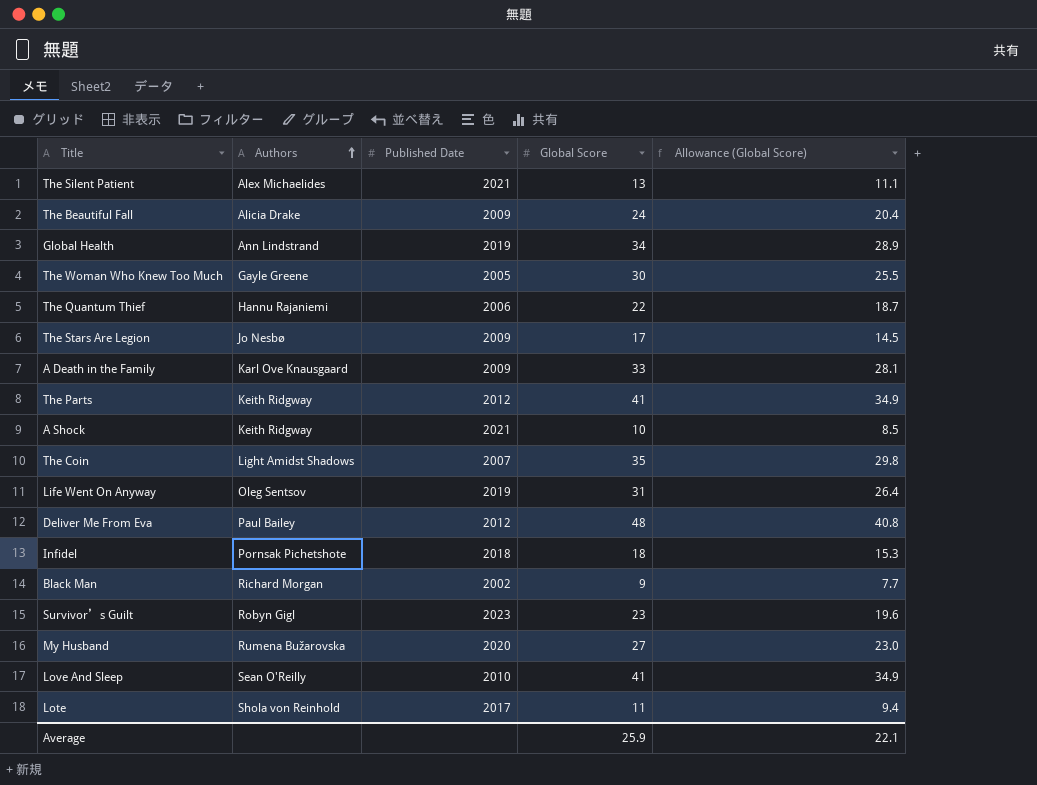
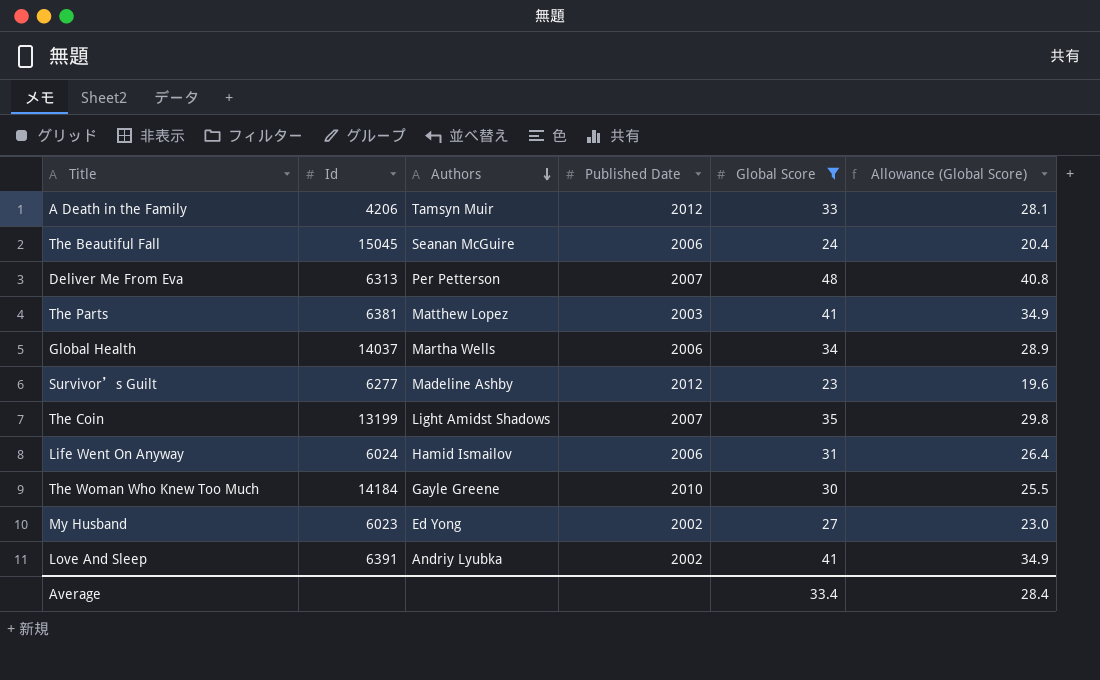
filter: none -> Global Score >= 23
row order: Authors ascending -> Authors descending
column Id | position: none -> 2
A Death in the Family | Authors: Karl Ove Knausgaard -> Tamsyn Muir
A Death in the Family | Published Date: 2009 -> 2012
The Beautiful Fall | Authors: Alicia Drake -> Seanan McGuire
The Beautiful Fall | Published Date: 2009 -> 2006
Deliver Me From Eva | Authors: Paul Bailey -> Per Petterson
Deliver Me From Eva | Published Date: 2012 -> 2007
The Parts | Authors: Keith Ridgway -> Matthew Lopez
The Parts | Published Date: 2012 -> 2003
Global Health | Authors: Ann Lindstrand -> Martha Wells
Global Health | Published Date: 2019 -> 2006
Survivor’s Guilt | Authors: Robyn Gigl -> Madeline Ashby
Survivor’s Guilt | Published Date: 2023 -> 2012
Life Went On Anyway | Authors: Oleg Sentsov -> Hamid Ismailov
Life Went On Anyway | Published Date: 2019 -> 2006
The Woman Who Knew Too Much | Published Date: 2005 -> 2010
My Husband | Authors: Rumena Bužarovska -> Ed Yong
My Husband | Published Date: 2020 -> 2002
Love And Sleep | Authors: Sean O'Reilly -> Andriy Lyubka
Love And Sleep | Published Date: 2010 -> 2002
Average | Global Score: 25.9 -> 33.4
Average | Allowance (Global Score): 22.1 -> 28.4

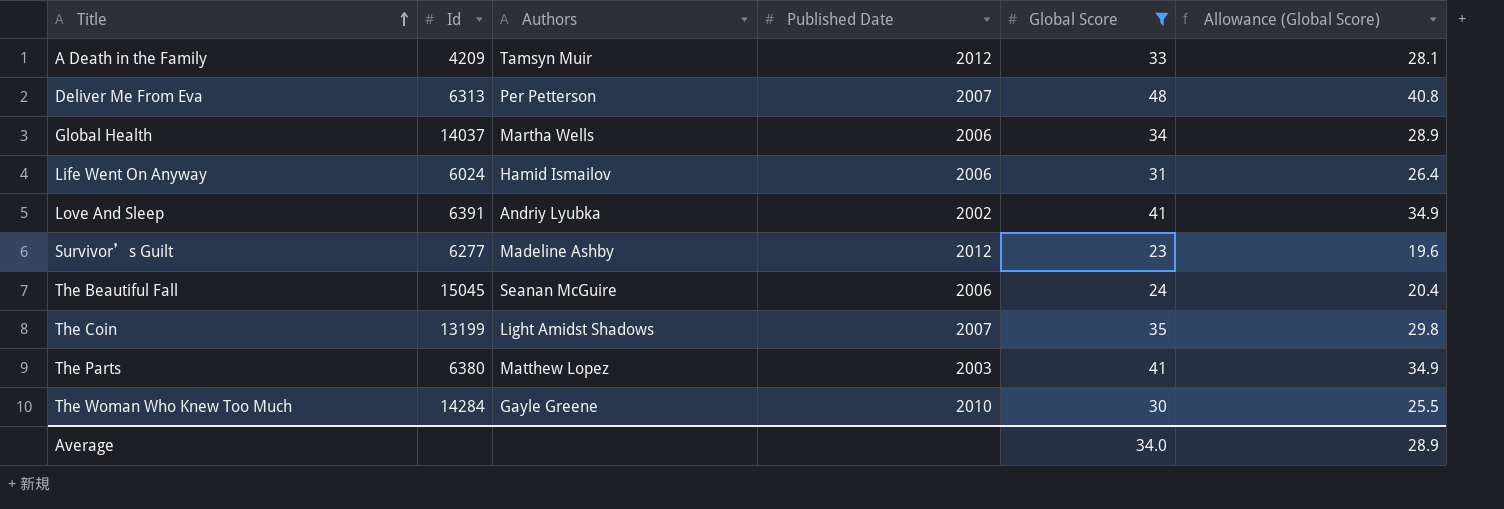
row order: Authors descending -> Title ascending
row My Husband: 6023 | Ed Yong | 2002 | 27 | 23.0 -> none
A Death in the Family | Id: 4206 -> 4209
The Parts | Id: 6381 -> 6380
The Woman Who Knew Too Much | Id: 14184 -> 14284
Average | Global Score: 33.4 -> 34.0
Average | Allowance (Global Score): 28.4 -> 28.9

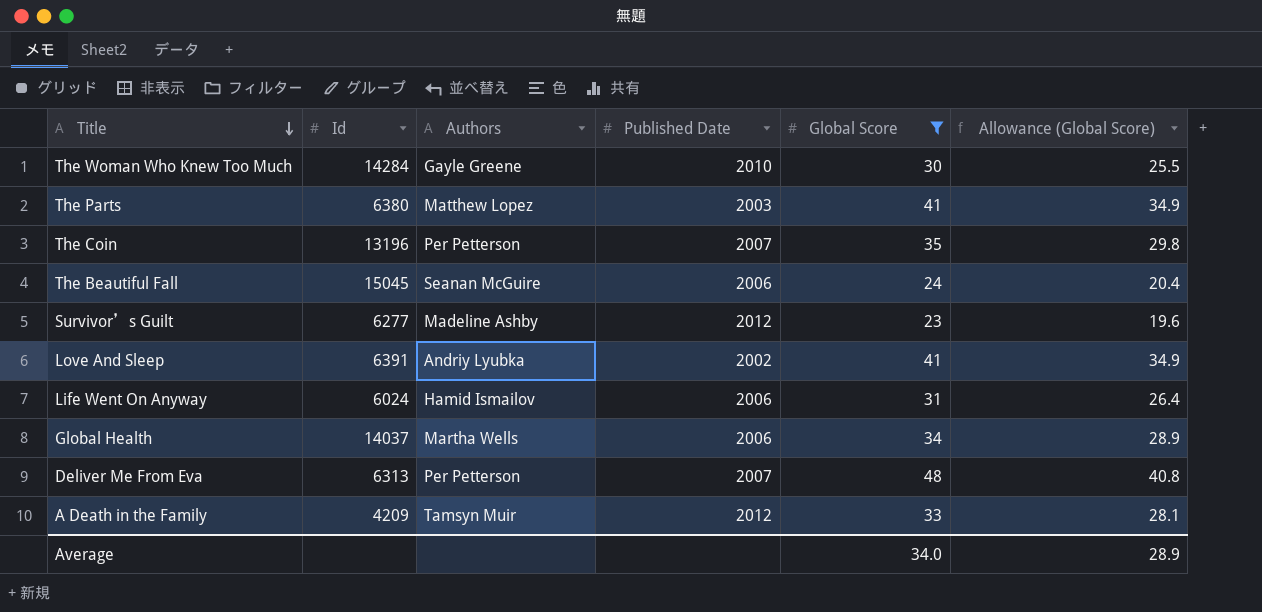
row order: Title ascending -> Title descending
The Coin | Id: 13199 -> 13196
The Coin | Authors: Light Amidst Shadows -> Per Petterson

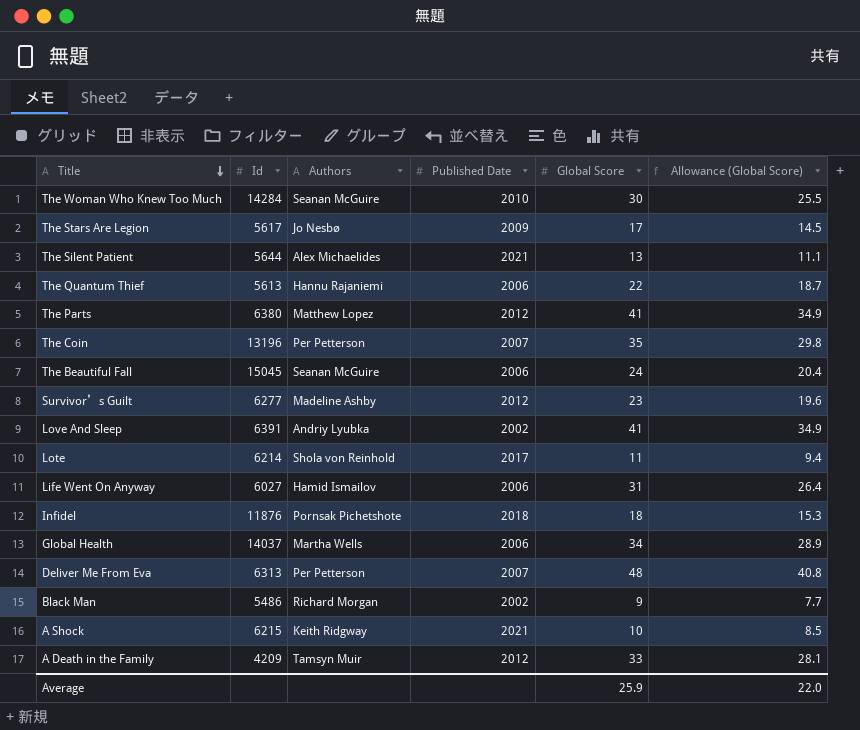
filter: Global Score >= 23 -> none
The Woman Who Knew Too Much | Authors: Gayle Greene -> Seanan McGuire
The Parts | Published Date: 2003 -> 2012
Life Went On Anyway | Id: 6024 -> 6027
Average | Global Score: 34.0 -> 25.9
Average | Allowance (Global Score): 28.9 -> 22.0

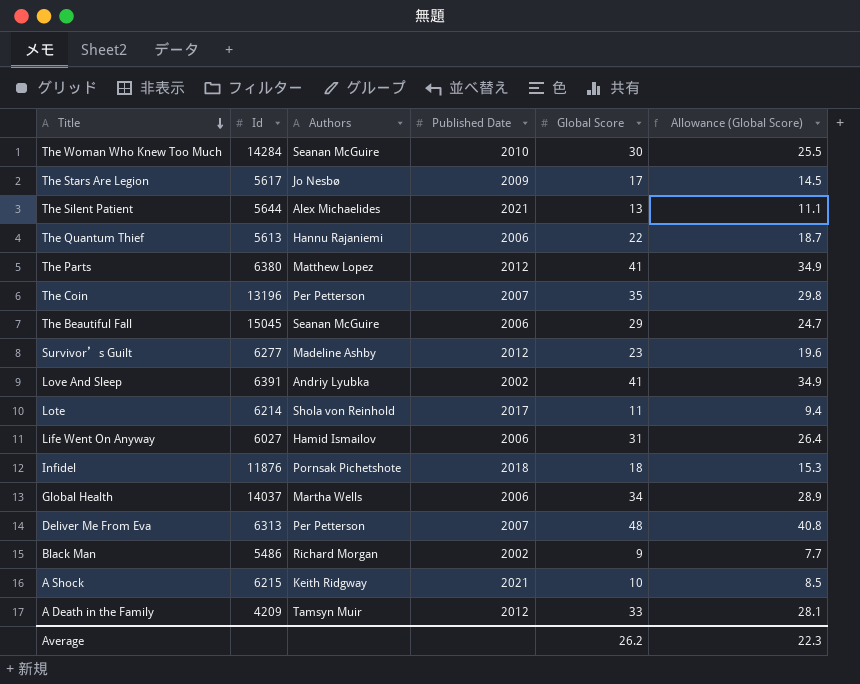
The Beautiful Fall | Global Score: 24 -> 29
The Beautiful Fall | Allowance (Global Score): 20.4 -> 24.7
Average | Global Score: 25.9 -> 26.2
Average | Allowance (Global Score): 22.0 -> 22.3

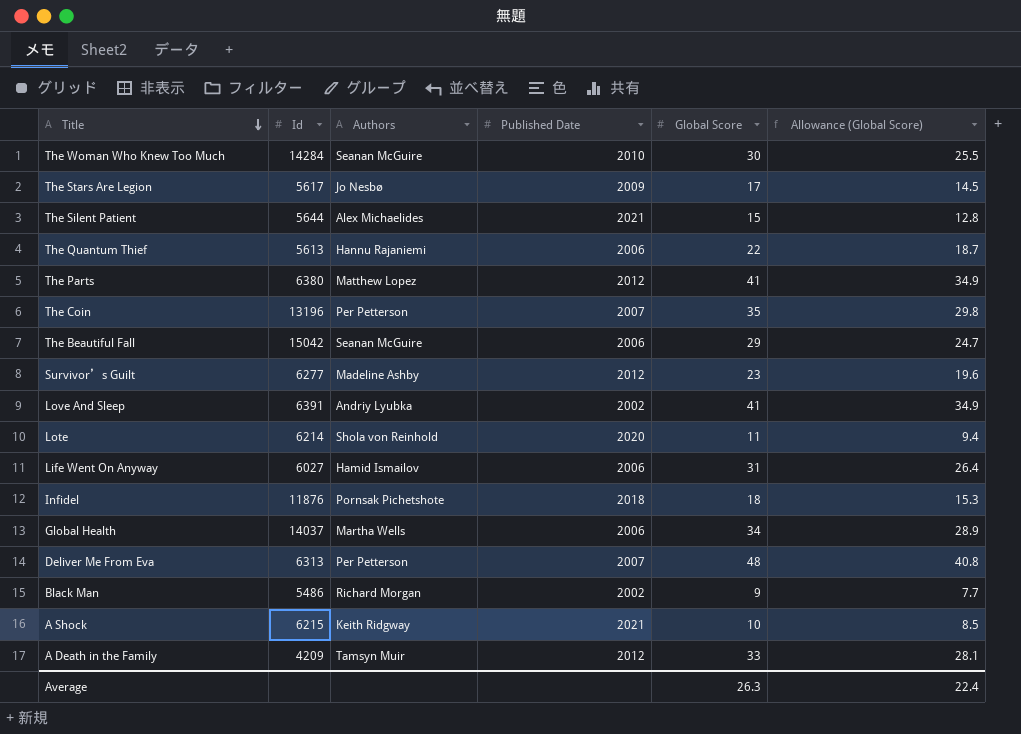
The Silent Patient | Global Score: 13 -> 15
The Silent Patient | Allowance (Global Score): 11.1 -> 12.8
The Beautiful Fall | Id: 15045 -> 15042
Lote | Published Date: 2017 -> 2020
Average | Global Score: 26.2 -> 26.3
Average | Allowance (Global Score): 22.3 -> 22.4

